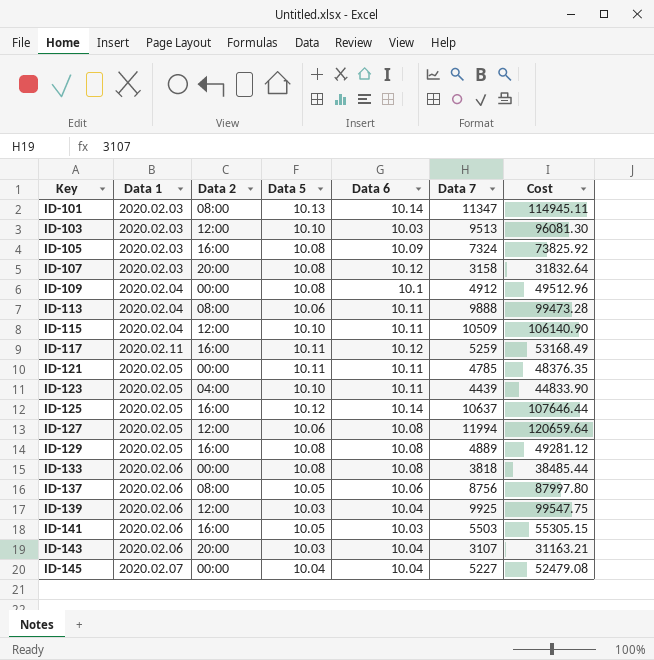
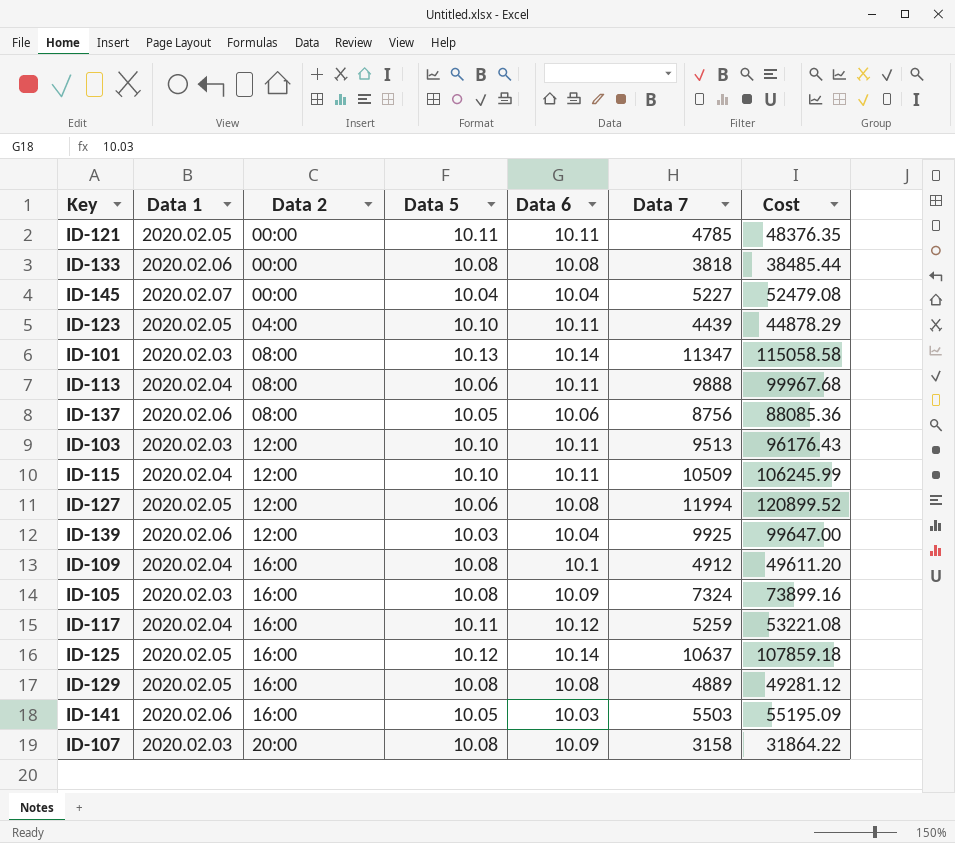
row order: Key ascending -> Data 2 ascending
column Cost | formula: [Data 5] * [Data 7] -> [Data 6] * [Data 7]
row ID-143: 2020.02.06 | 20:00 | 10.03 | 10.04 | 3107 | 31163.21 -> none
ID-103 | Data 6: 10.03 -> 10.11
ID-109 | Data 2: 00:00 -> 16:00
ID-117 | Data 1: 2020.02.11 -> 2020.02.04
ID-107 | Data 6: 10.12 -> 10.09

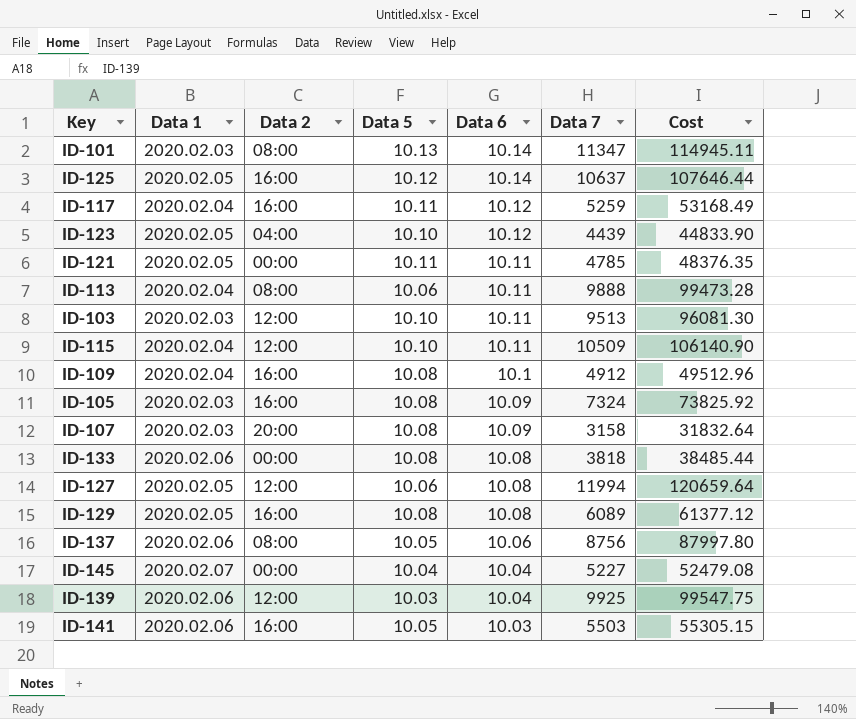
row order: Data 2 ascending -> Data 6 descending
column Cost | formula: [Data 6] * [Data 7] -> [Data 5] * [Data 7]
ID-123 | Data 6: 10.11 -> 10.12
ID-129 | Data 7: 4889 -> 6089

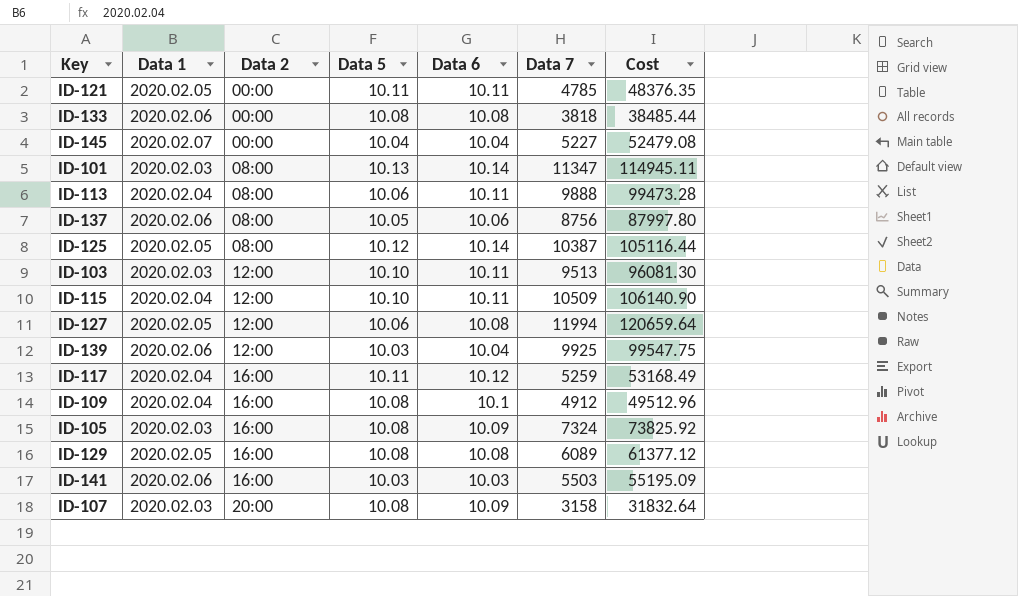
row order: Data 6 descending -> Data 2 ascending
row ID-123: 2020.02.05 | 04:00 | 10.10 | 10.12 | 4439 | 44833.90 -> none
ID-125 | Data 2: 16:00 -> 08:00
ID-125 | Data 7: 10637 -> 10387
ID-125 | Cost: 107646.44 -> 105116.44
ID-141 | Data 5: 10.05 -> 10.03
ID-141 | Cost: 55305.15 -> 55195.09

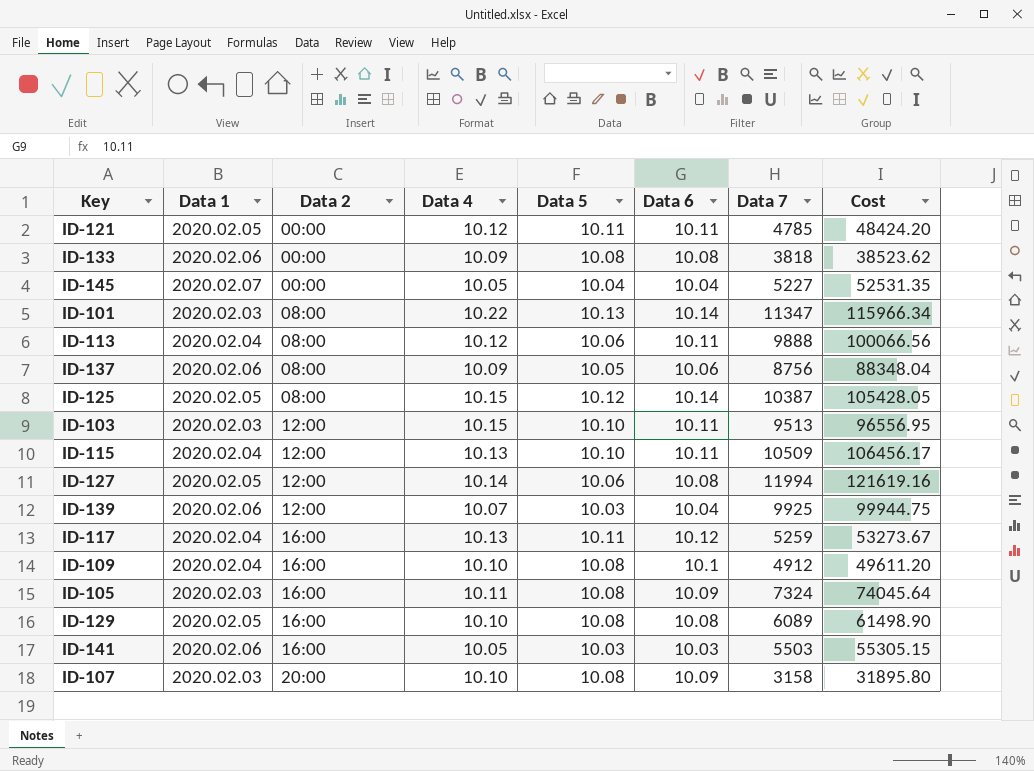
column Data 4 | position: none -> 4
column Cost | formula: [Data 5] * [Data 7] -> [Data 4] * [Data 7]

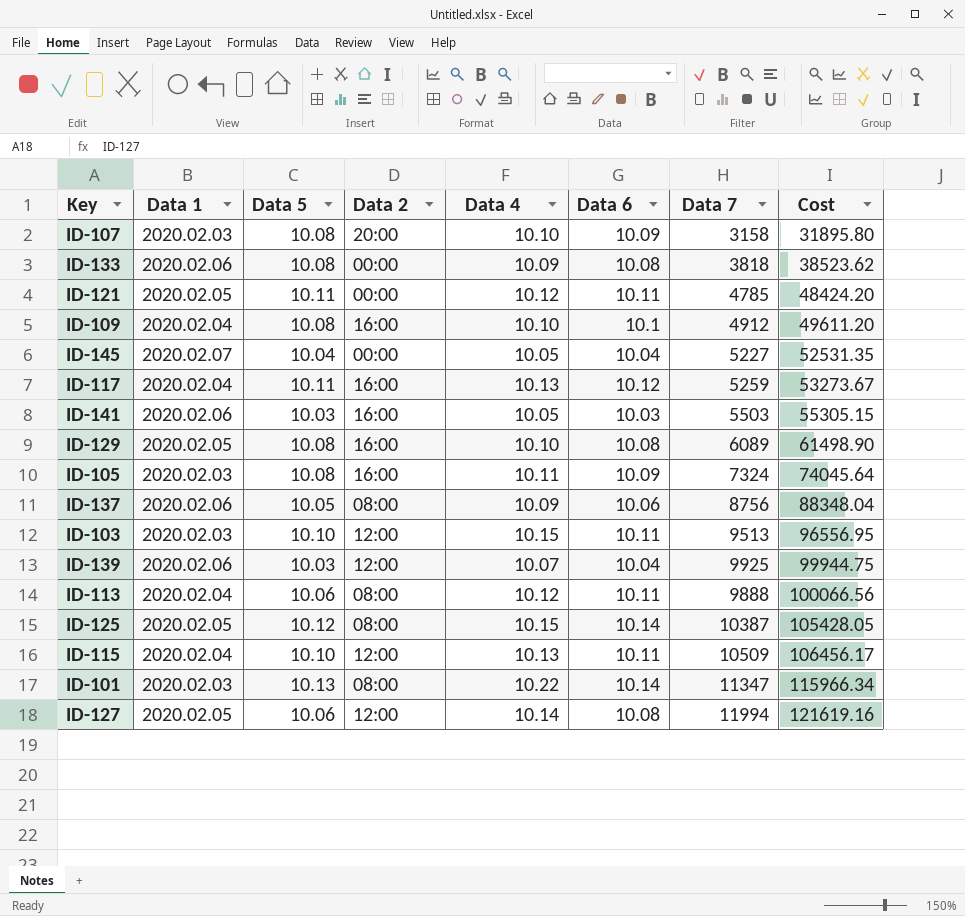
row order: Data 2 ascending -> Cost ascending
column Data 5 | position: 5 -> 3

